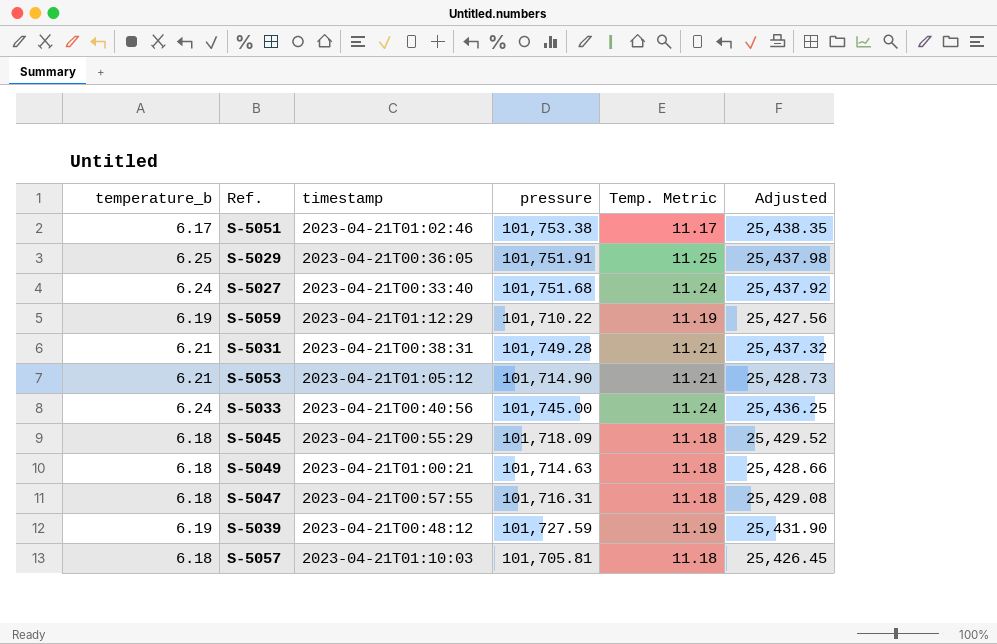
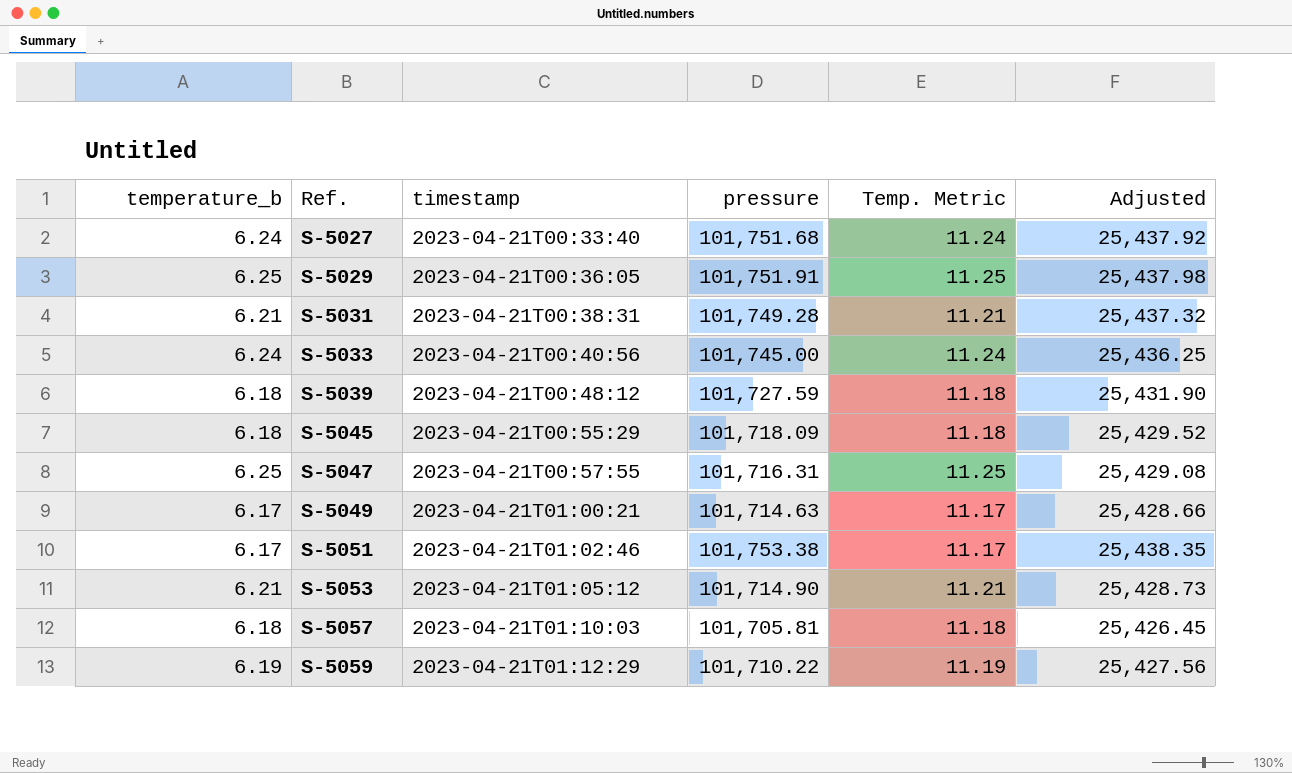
row order: none -> Ref. ascending
S-5039 | temperature_b: 6.19 -> 6.18
S-5039 | Temp. Metric: 11.19 -> 11.18
S-5047 | temperature_b: 6.18 -> 6.25
S-5047 | Temp. Metric: 11.18 -> 11.25
S-5049 | temperature_b: 6.18 -> 6.17
S-5049 | Temp. Metric: 11.18 -> 11.17

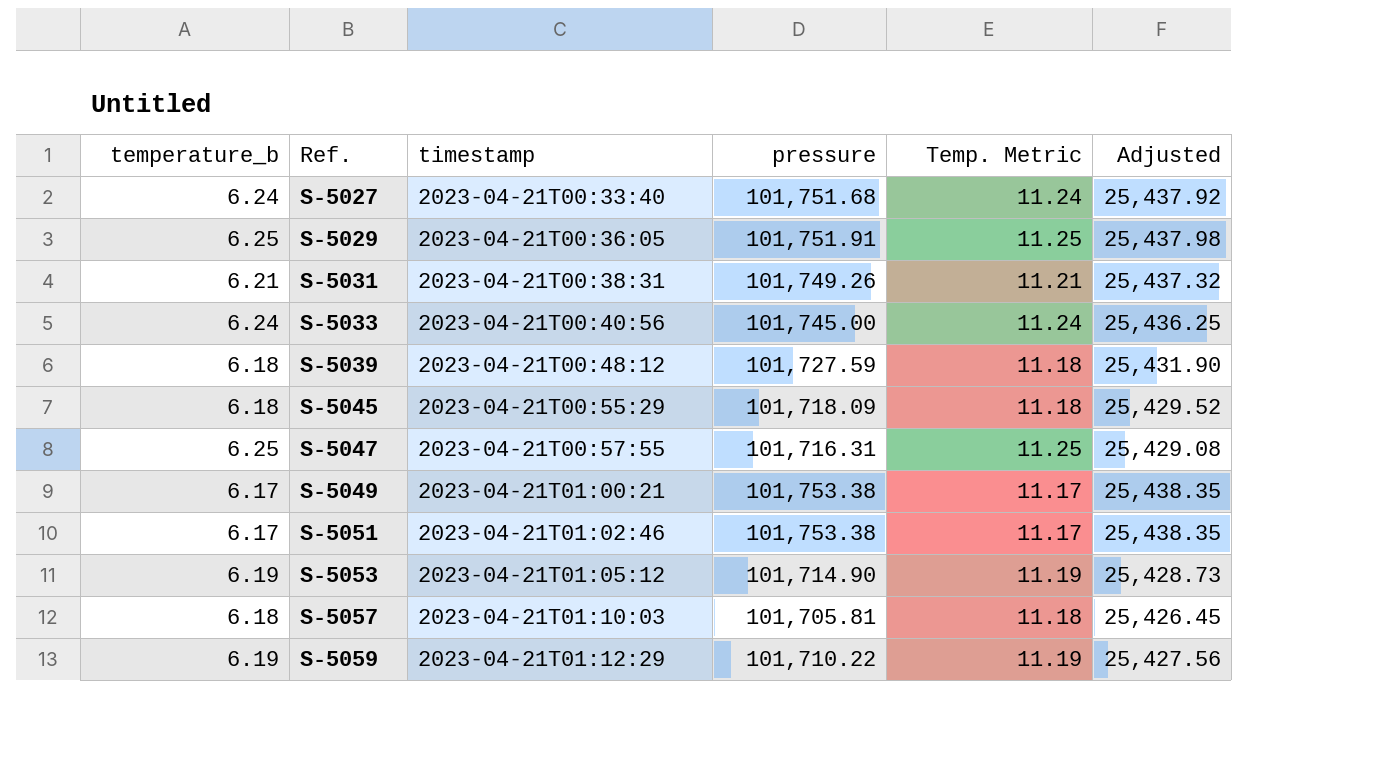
S-5031 | pressure: 101,749.28 -> 101,749.26
S-5049 | pressure: 101,714.63 -> 101,753.38
S-5049 | Adjusted: 25,428.66 -> 25,438.35
S-5053 | temperature_b: 6.21 -> 6.19
S-5053 | Temp. Metric: 11.21 -> 11.19

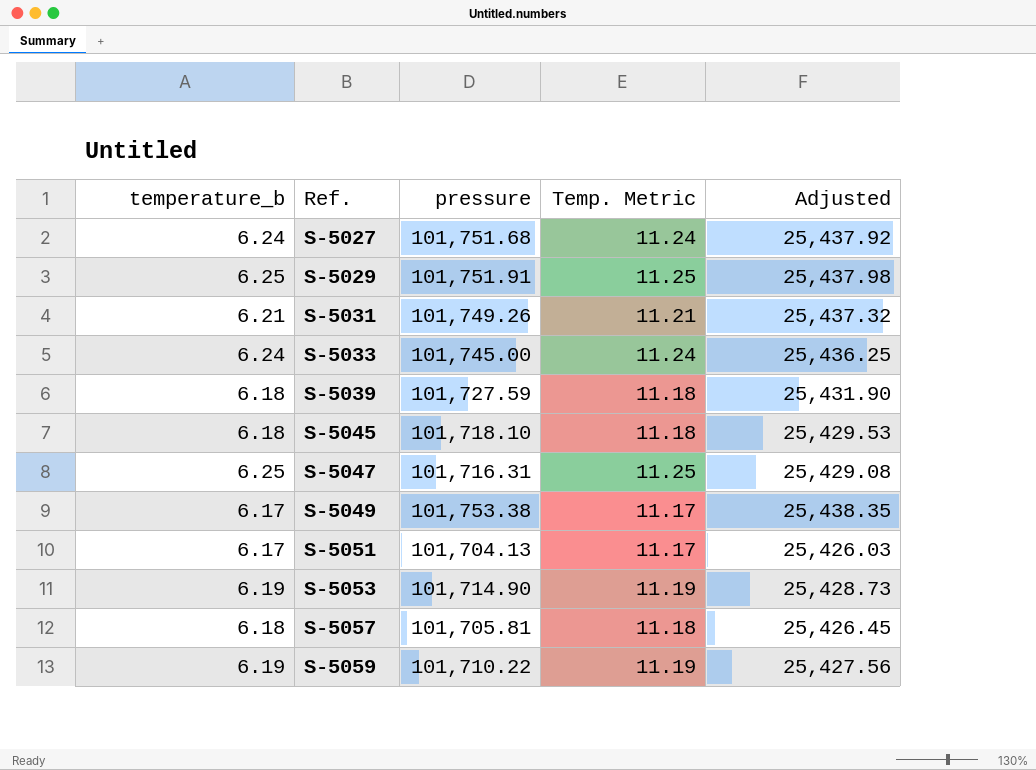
column timestamp | position: 3 -> none
S-5045 | pressure: 101,718.09 -> 101,718.10
S-5045 | Adjusted: 25,429.52 -> 25,429.53
S-5051 | pressure: 101,753.38 -> 101,704.13
S-5051 | Adjusted: 25,438.35 -> 25,426.03

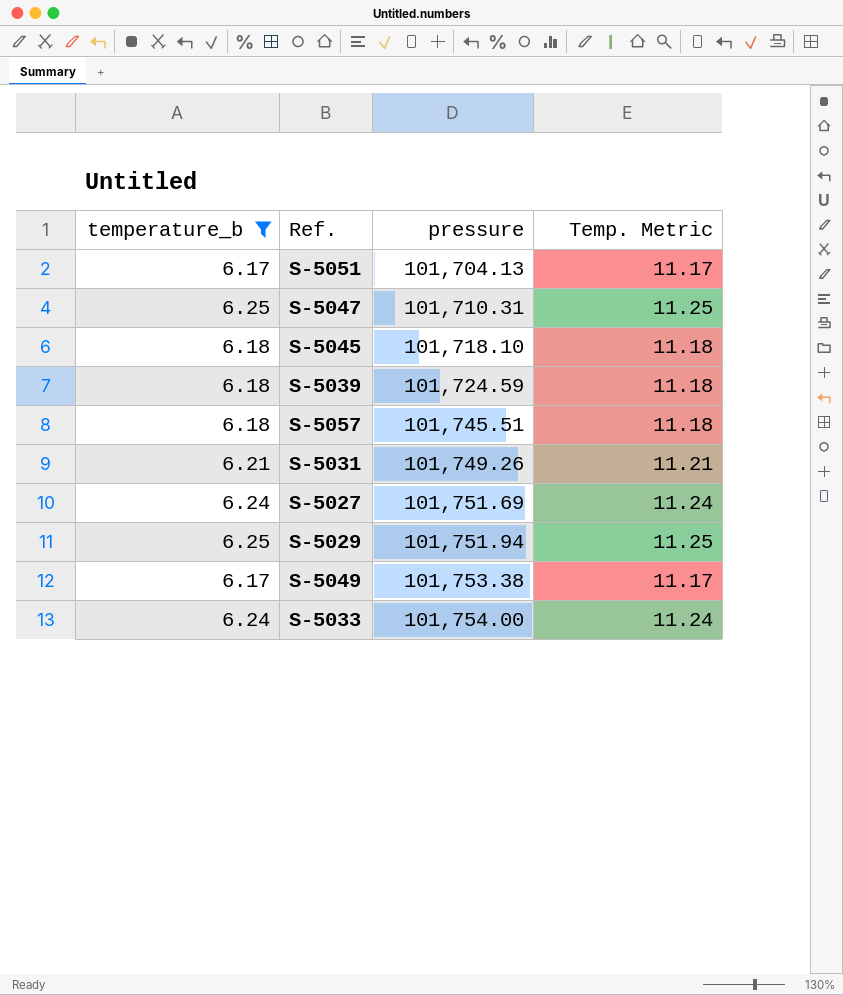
filter: none -> temperature_b != 6.19
row order: Ref. ascending -> pressure ascending
column Adjusted | formula: [pressure] * 0.25 -> none
S-5047 | pressure: 101,716.31 -> 101,710.31
S-5039 | pressure: 101,727.59 -> 101,724.59
S-5057 | pressure: 101,705.81 -> 101,745.51
S-5027 | pressure: 101,751.68 -> 101,751.69
S-5029 | pressure: 101,751.91 -> 101,751.94
S-5033 | pressure: 101,745.00 -> 101,754.00

